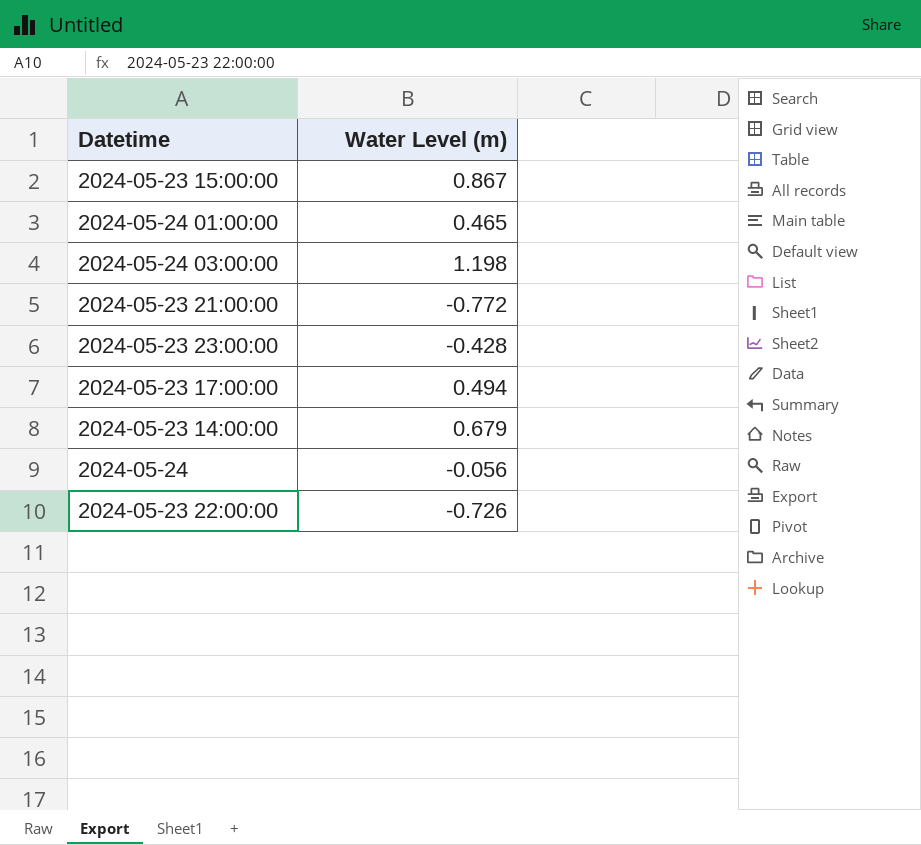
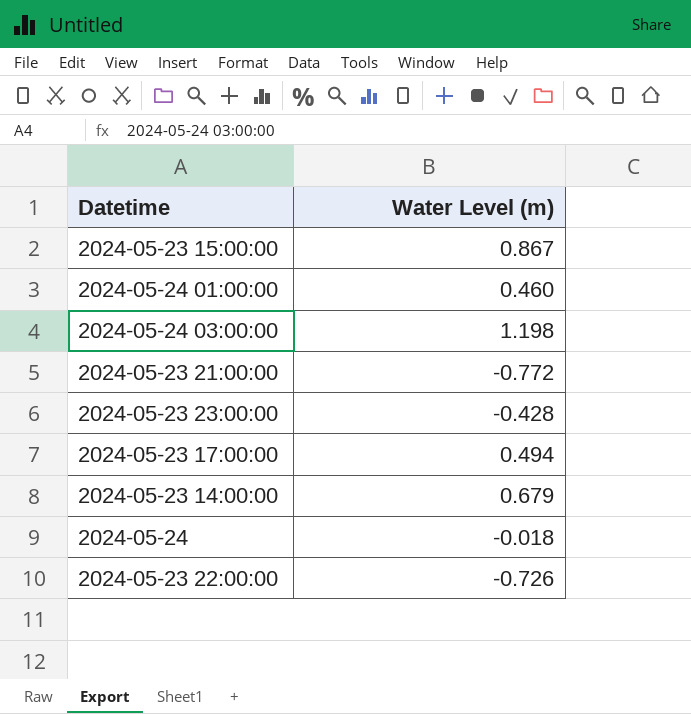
2024-05-24 01:00:00 | Water Level (m): 0.465 -> 0.460
2024-05-24 | Water Level (m): -0.056 -> -0.018

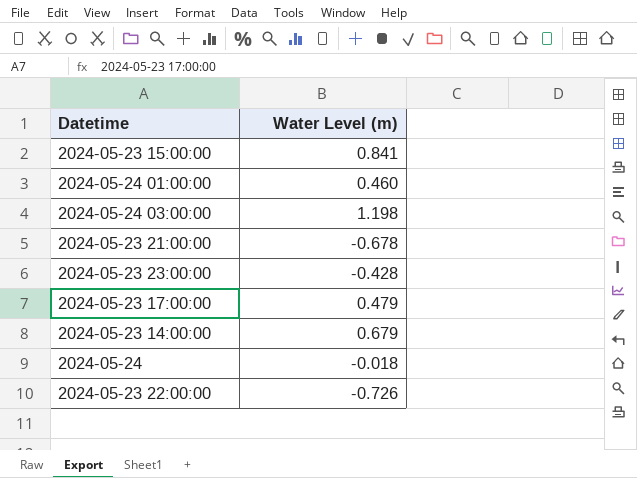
2024-05-23 15:00:00 | Water Level (m): 0.867 -> 0.841
2024-05-23 21:00:00 | Water Level (m): -0.772 -> -0.678
2024-05-23 17:00:00 | Water Level (m): 0.494 -> 0.479

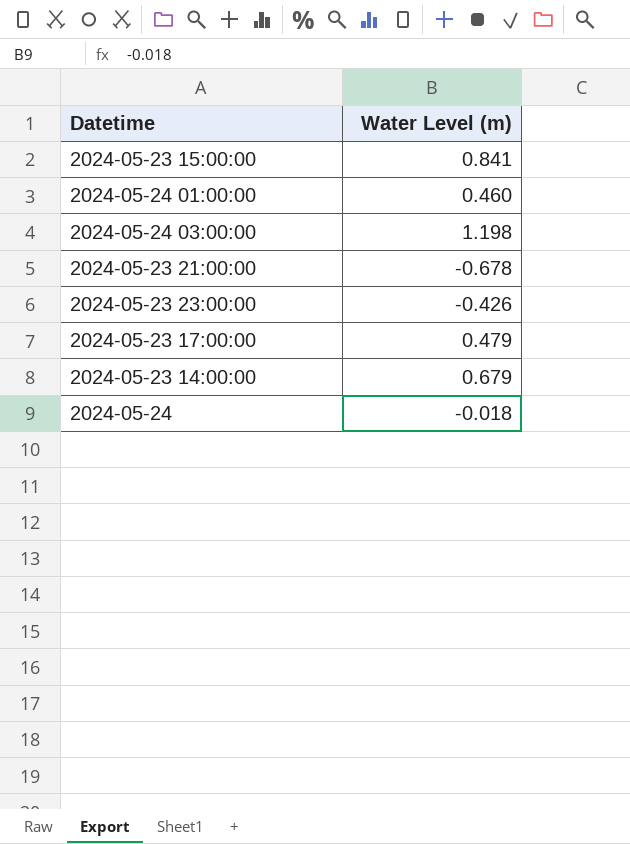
row 2024-05-23 22:00:00: -0.726 -> none
2024-05-23 23:00:00 | Water Level (m): -0.428 -> -0.426

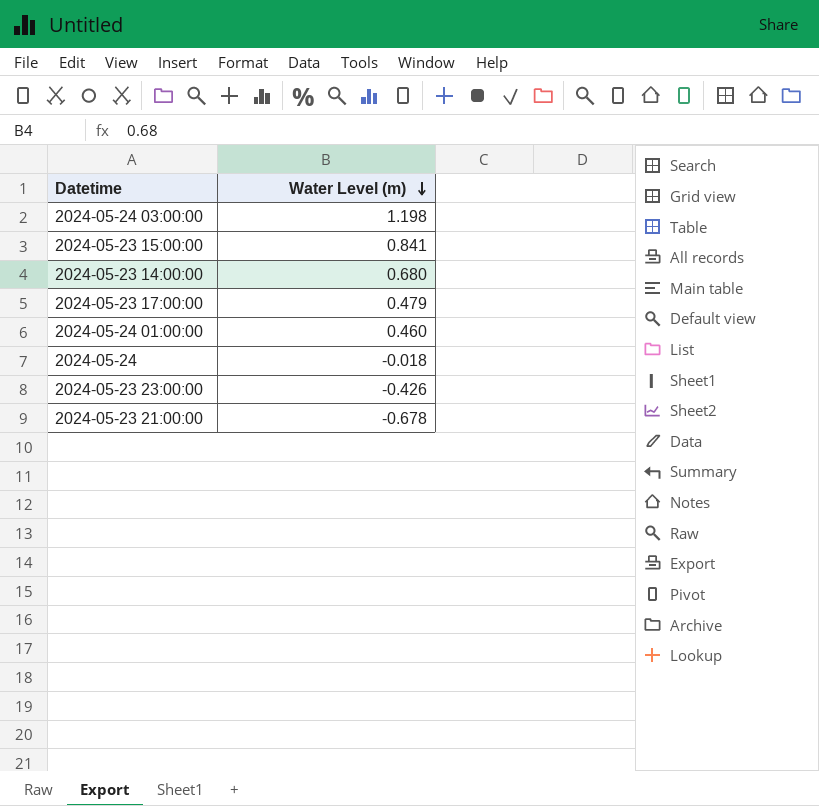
row order: none -> Water Level (m) descending
2024-05-23 14:00:00 | Water Level (m): 0.679 -> 0.680

